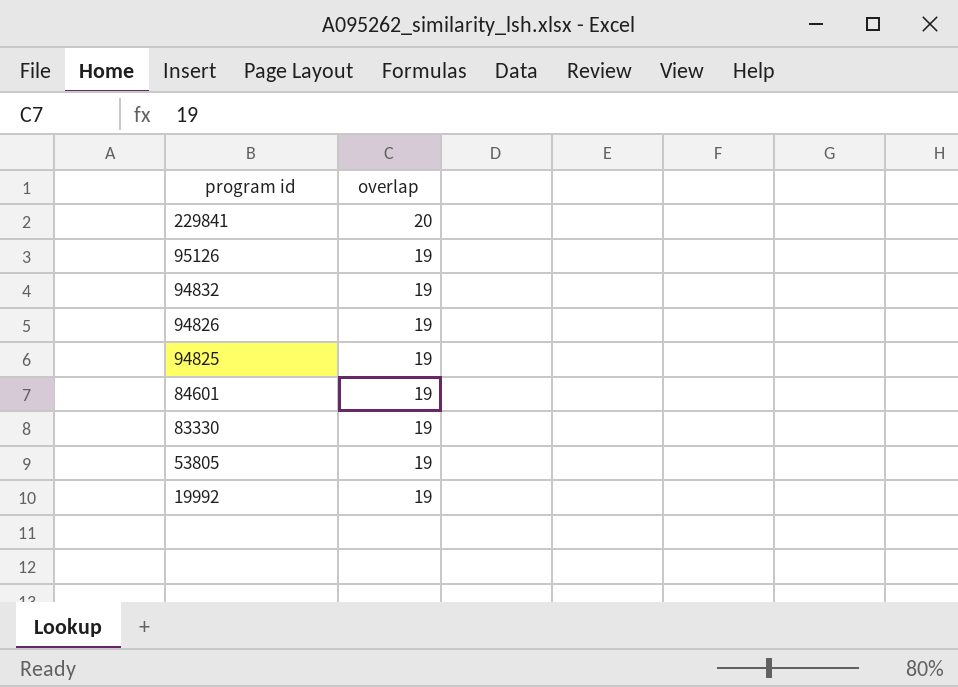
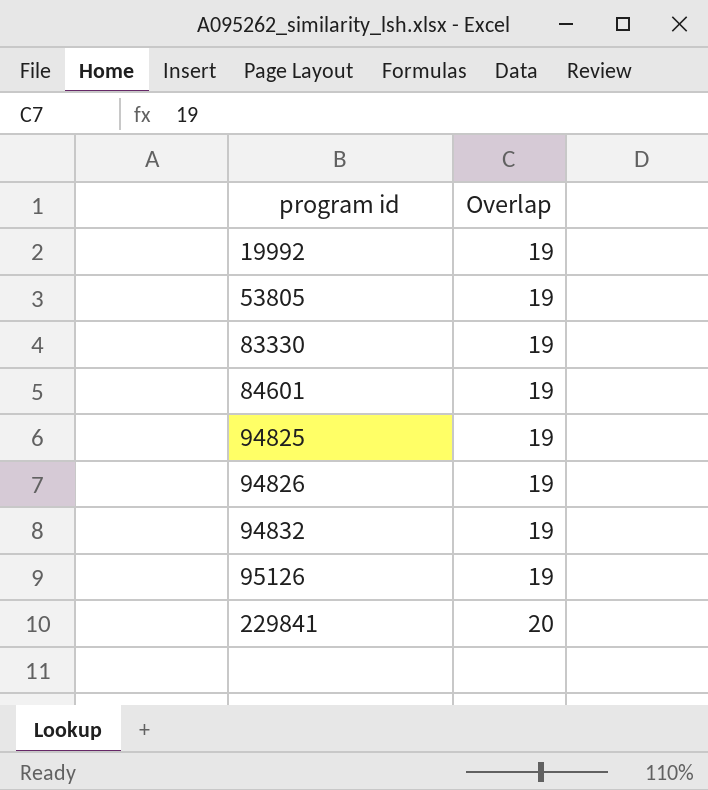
row order: program id descending -> program id ascending
column name: overlap -> Overlap

